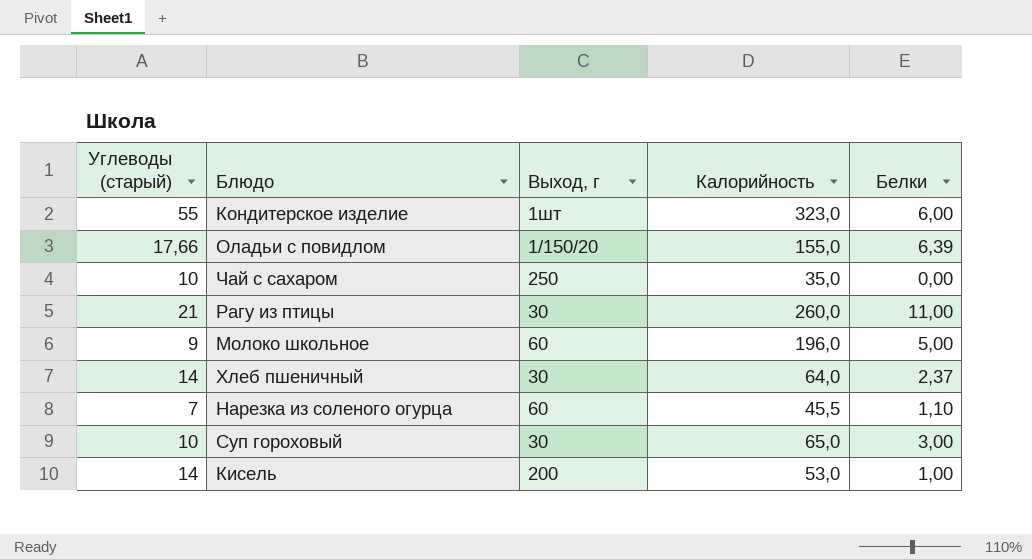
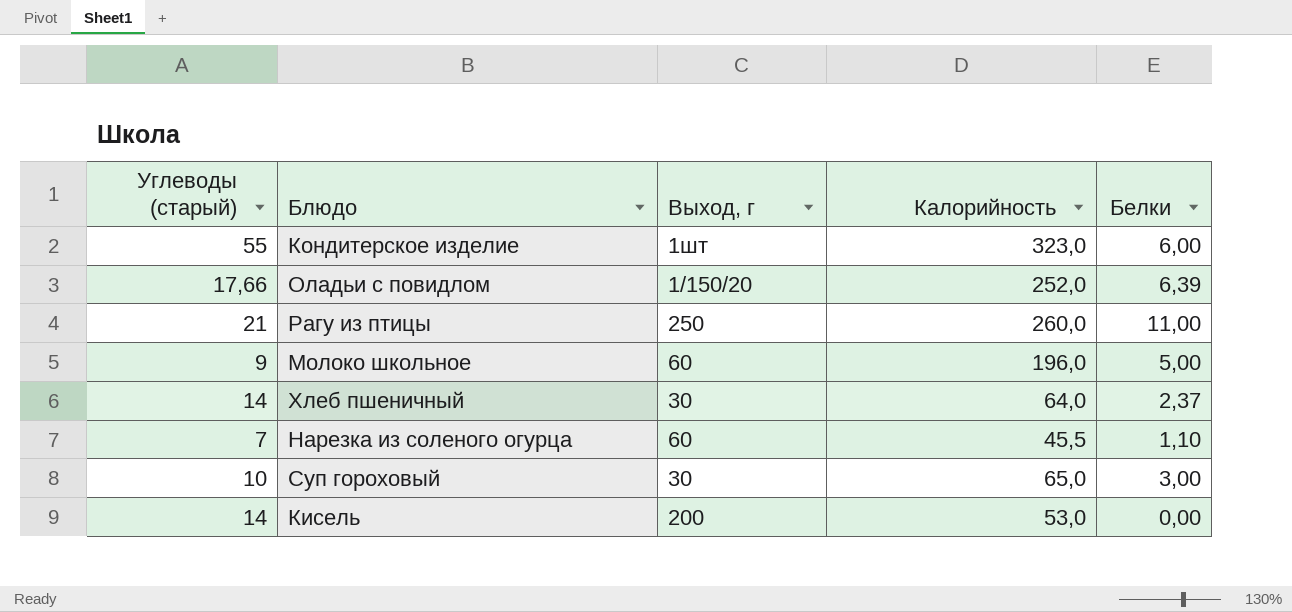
row Чай с сахаром: 10 | 250 | 35,0 | 0,00 -> none
Оладьи с повидлом | Калорийность: 155,0 -> 252,0
Рагу из птицы | Выход, г: 30 -> 250
Кисель | Белки: 1,00 -> 0,00

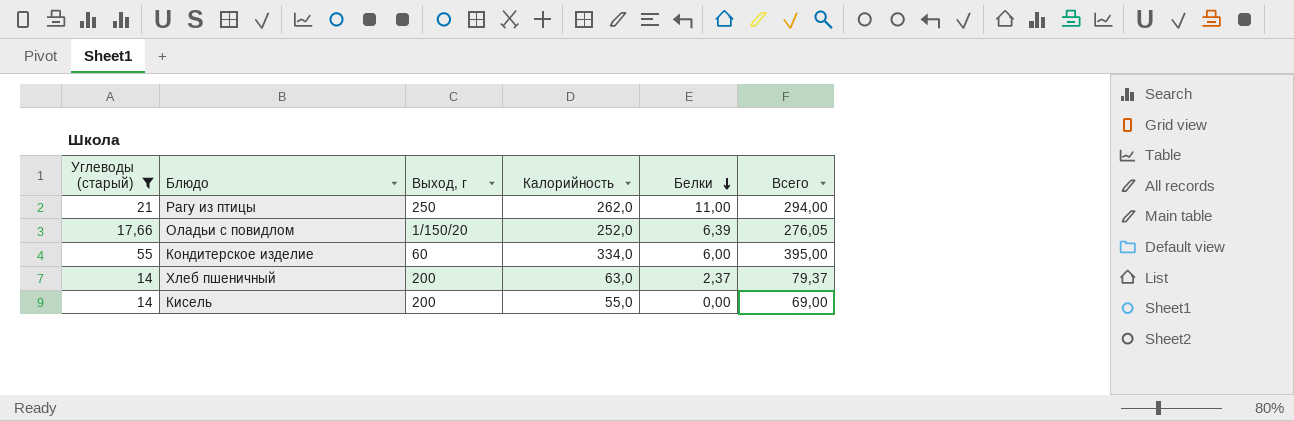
filter: none -> Углеводы (старый) >= 14
row order: none -> Белки descending
column Всего | formula: none -> [Углеводы (старый)] + [Калорийность] + [Белки]
Рагу из птицы | Калорийность: 260,0 -> 262,0
Кондитерское изделие | Выход, г: 1шт -> 60
Кондитерское изделие | Калорийность: 323,0 -> 334,0
Хлеб пшеничный | Выход, г: 30 -> 200
Хлеб пшеничный | Калорийность: 64,0 -> 63,0
Кисель | Калорийность: 53,0 -> 55,0

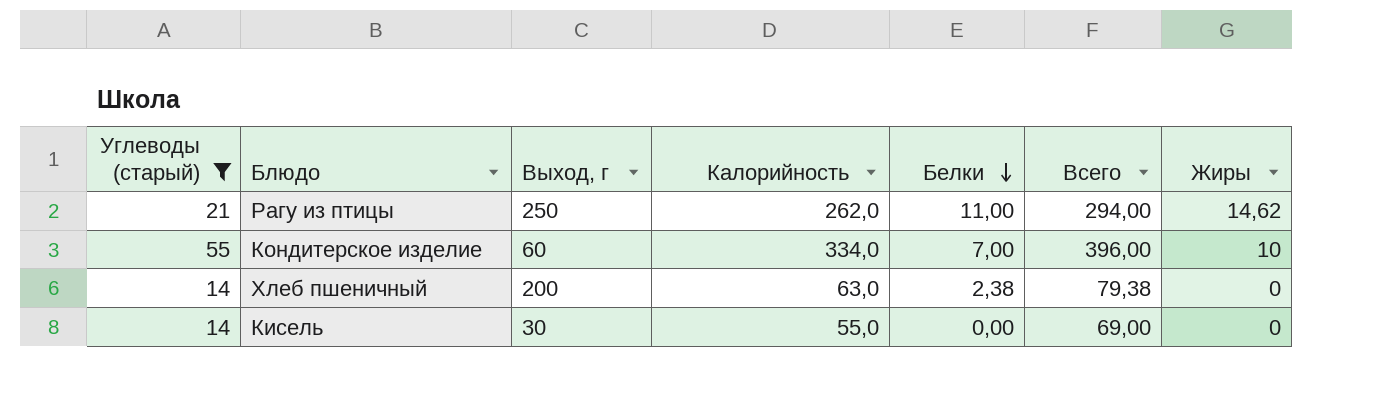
column Жиры | position: none -> 7
row Оладьи с повидлом: 17,66 | 1/150/20 | 252,0 | 6,39 | 276,05 -> none
Кондитерское изделие | Белки: 6,00 -> 7,00
Кондитерское изделие | Всего: 395,00 -> 396,00
Хлеб пшеничный | Белки: 2,37 -> 2,38
Хлеб пшеничный | Всего: 79,37 -> 79,38
Кисель | Выход, г: 200 -> 30

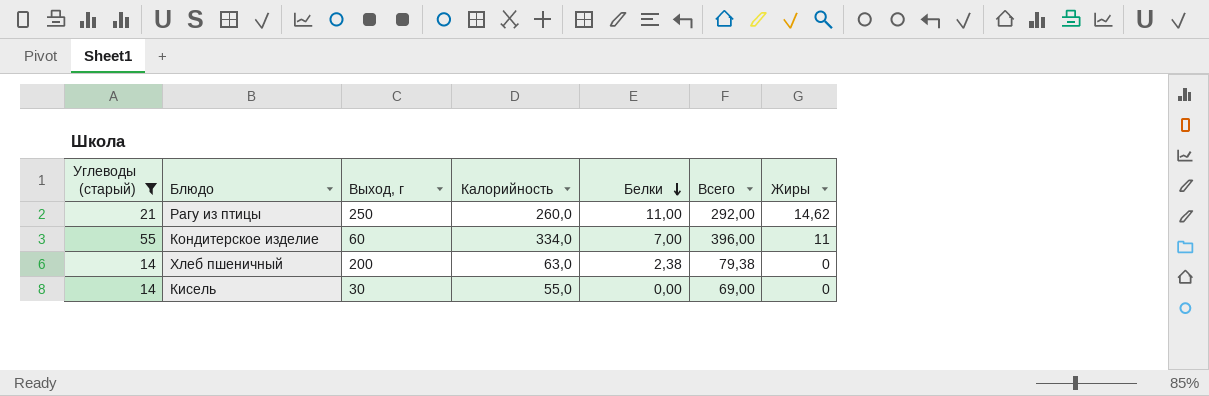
Рагу из птицы | Калорийность: 262,0 -> 260,0
Рагу из птицы | Всего: 294,00 -> 292,00
Кондитерское изделие | Жиры: 10 -> 11

